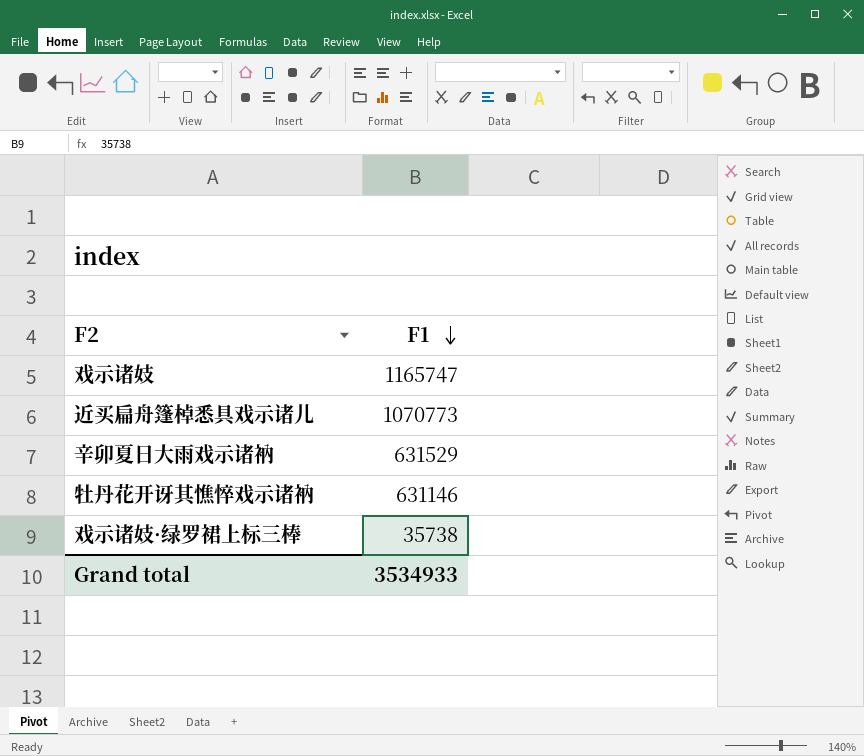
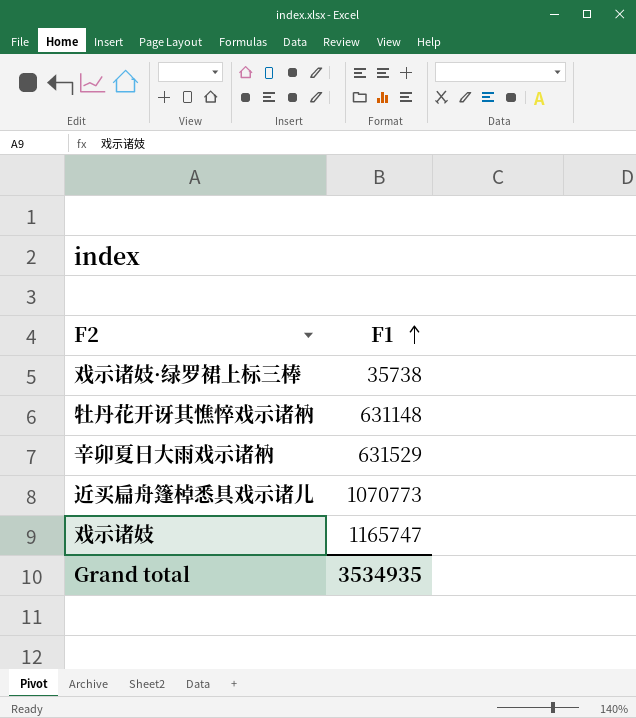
row order: F1 descending -> F1 ascending
牡丹花开讶其憔悴戏示诸衲 | F1: 631146 -> 631148
Grand total | F1: 3534933 -> 3534935

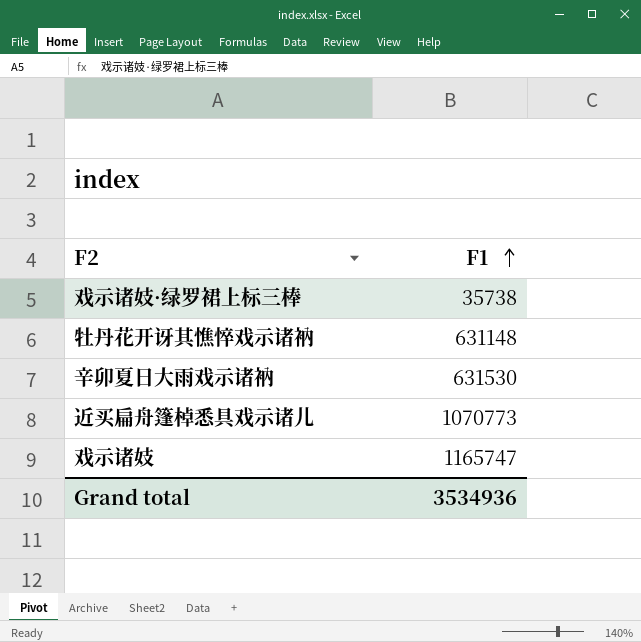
辛卯夏日大雨戏示诸衲 | F1: 631529 -> 631530
Grand total | F1: 3534935 -> 3534936

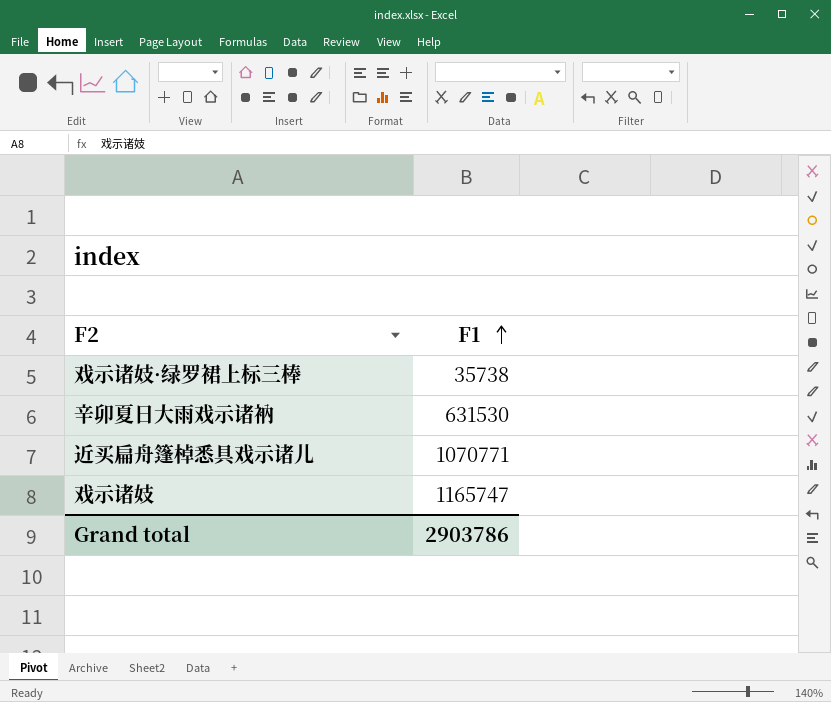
row 牡丹花开讶其憔悴戏示诸衲: 631148 -> none
近买扁舟篷棹悉具戏示诸儿 | F1: 1070773 -> 1070771
Grand total | F1: 3534936 -> 2903786

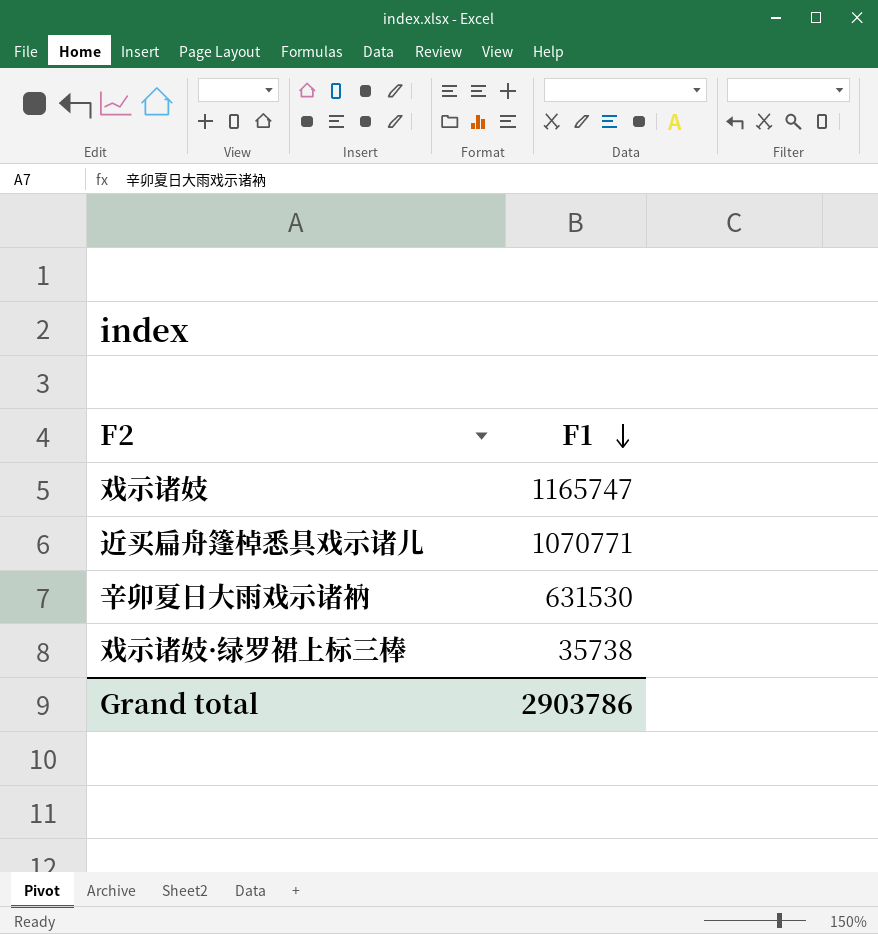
row order: F1 ascending -> F1 descending

